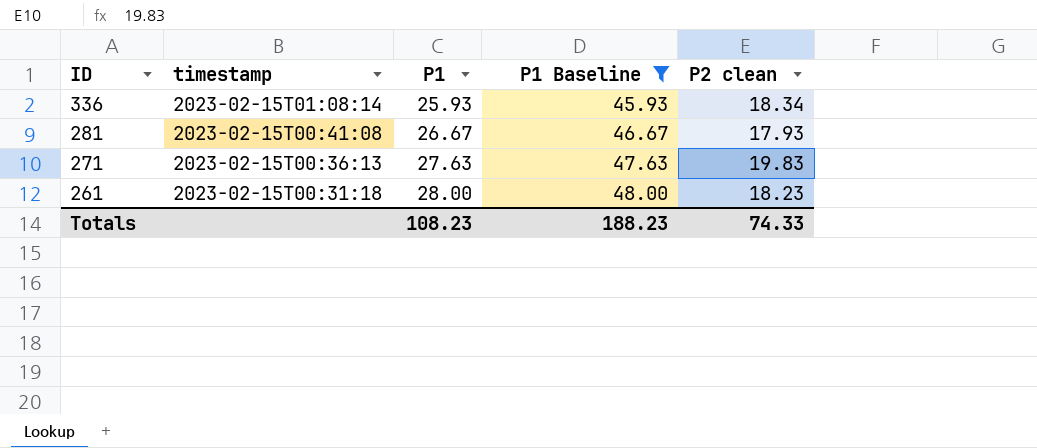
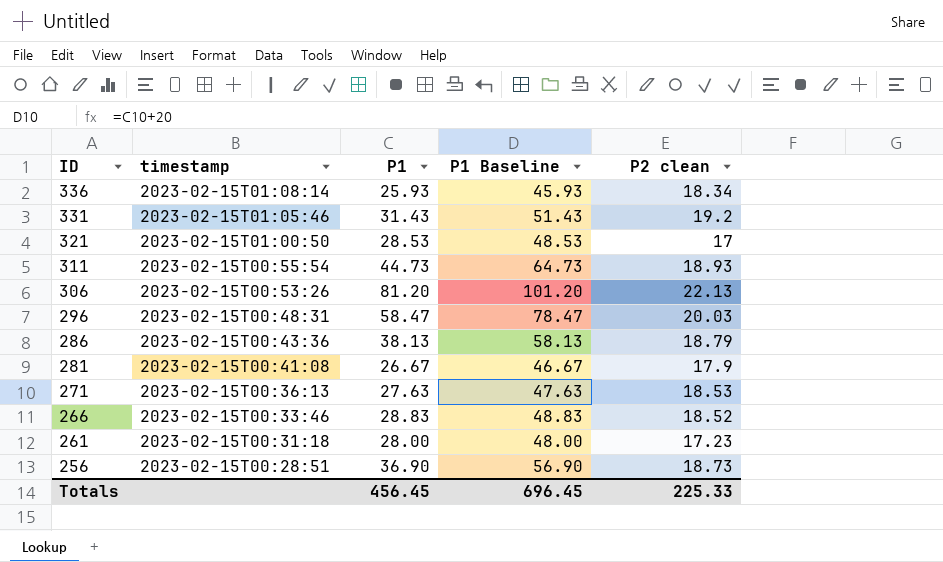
filter: P1 Baseline <= 48.00 -> none
281 | P2 clean: 17.93 -> 17.9
271 | P2 clean: 19.83 -> 18.53
261 | P2 clean: 18.23 -> 17.23
Totals | P1: 108.23 -> 456.45
Totals | P1 Baseline: 188.23 -> 696.45
Totals | P2 clean: 74.33 -> 225.33

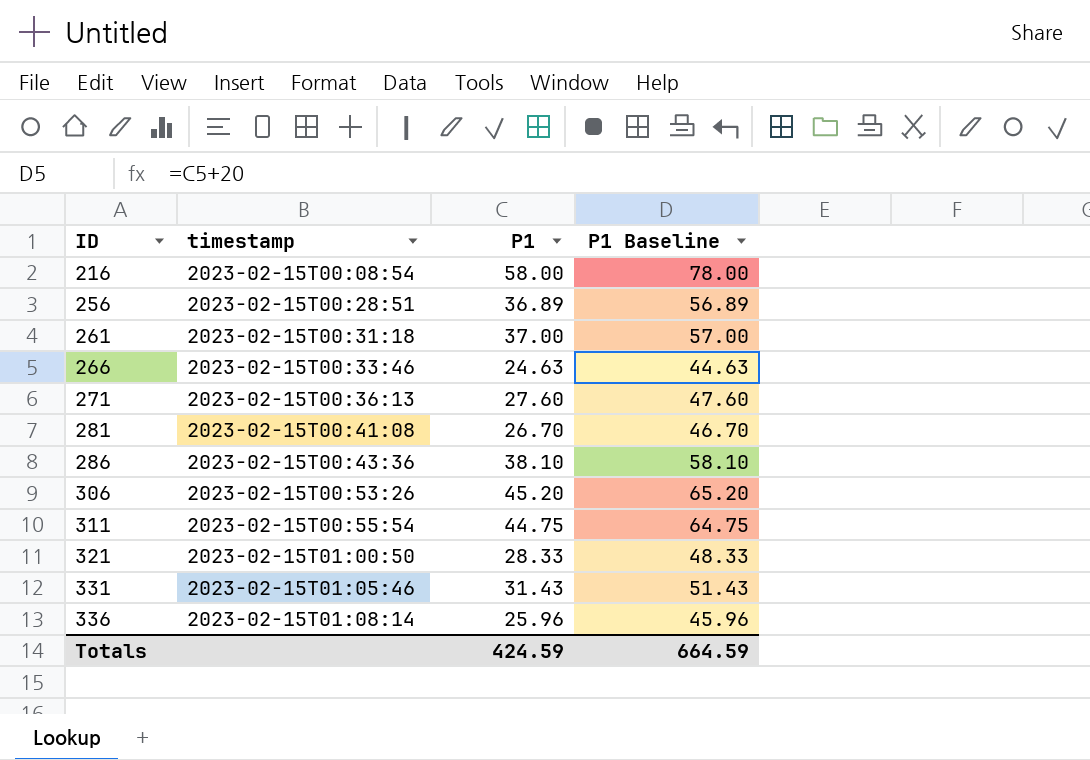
row order: ID descending -> ID ascending
column P2 clean | position: 5 -> none
row 296: 2023-02-15T00:48:31 | 58.47 | 78.47 | 20.03 -> none
row 216: none -> 2023-02-15T00:08:54 | 58.00 | 78.00
256 | P1: 36.90 -> 36.89
256 | P1 Baseline: 56.90 -> 56.89
261 | P1: 28.00 -> 37.00
261 | P1 Baseline: 48.00 -> 57.00
266 | P1: 28.83 -> 24.63
266 | P1 Baseline: 48.83 -> 44.63
271 | P1: 27.63 -> 27.60
271 | P1 Baseline: 47.63 -> 47.60
281 | P1: 26.67 -> 26.70
281 | P1 Baseline: 46.67 -> 46.70
286 | P1: 38.13 -> 38.10
286 | P1 Baseline: 58.13 -> 58.10
306 | P1: 81.20 -> 45.20
306 | P1 Baseline: 101.20 -> 65.20
311 | P1: 44.73 -> 44.75
311 | P1 Baseline: 64.73 -> 64.75
321 | P1: 28.53 -> 28.33
321 | P1 Baseline: 48.53 -> 48.33
336 | P1: 25.93 -> 25.96
336 | P1 Baseline: 45.93 -> 45.96
Totals | P1: 456.45 -> 424.59
Totals | P1 Baseline: 696.45 -> 664.59

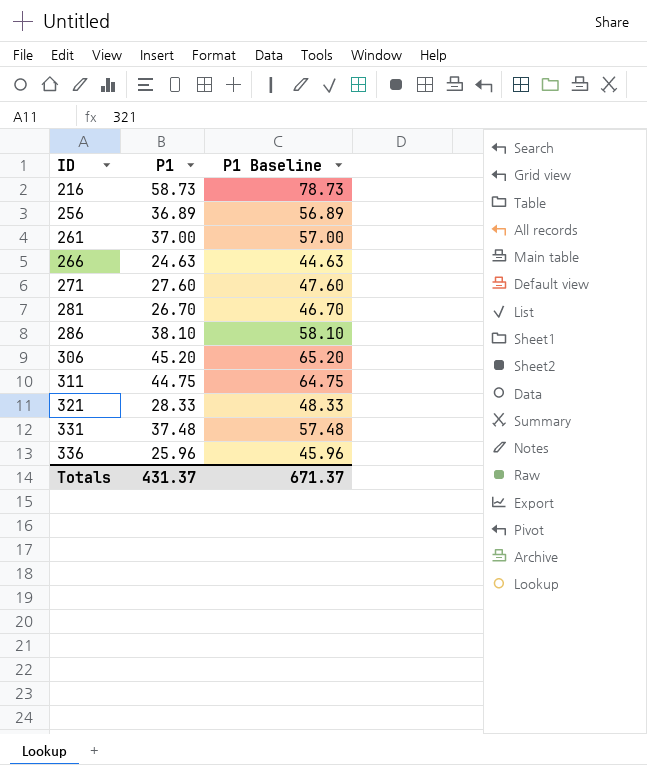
column timestamp | position: 2 -> none
216 | P1: 58.00 -> 58.73
216 | P1 Baseline: 78.00 -> 78.73
331 | P1: 31.43 -> 37.48
331 | P1 Baseline: 51.43 -> 57.48
Totals | P1: 424.59 -> 431.37
Totals | P1 Baseline: 664.59 -> 671.37

